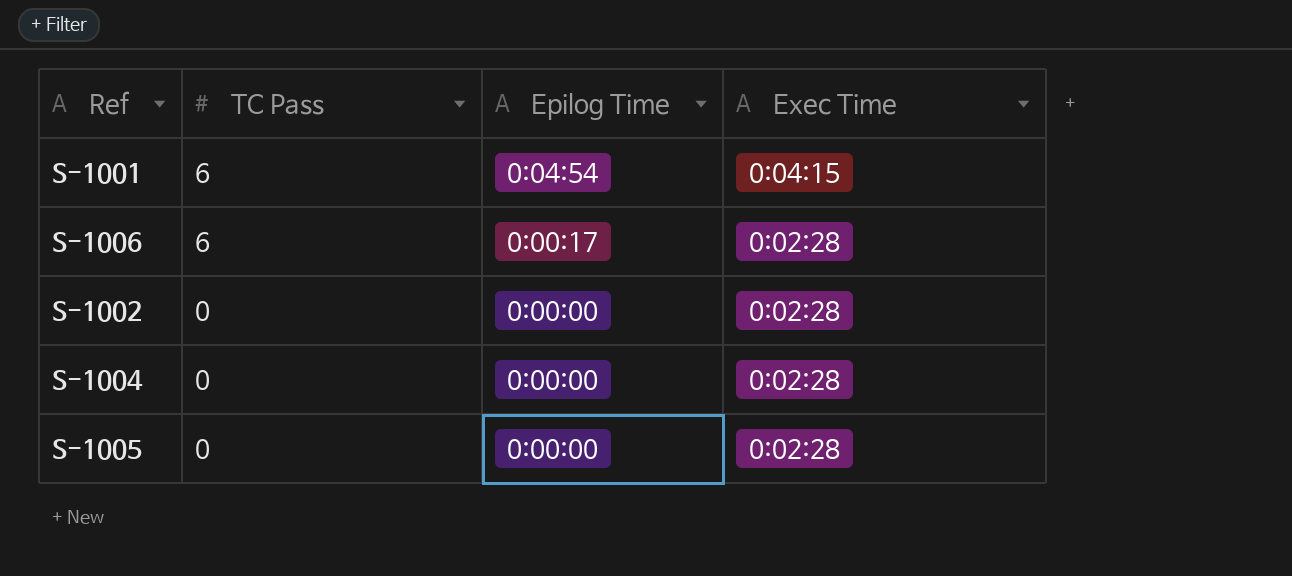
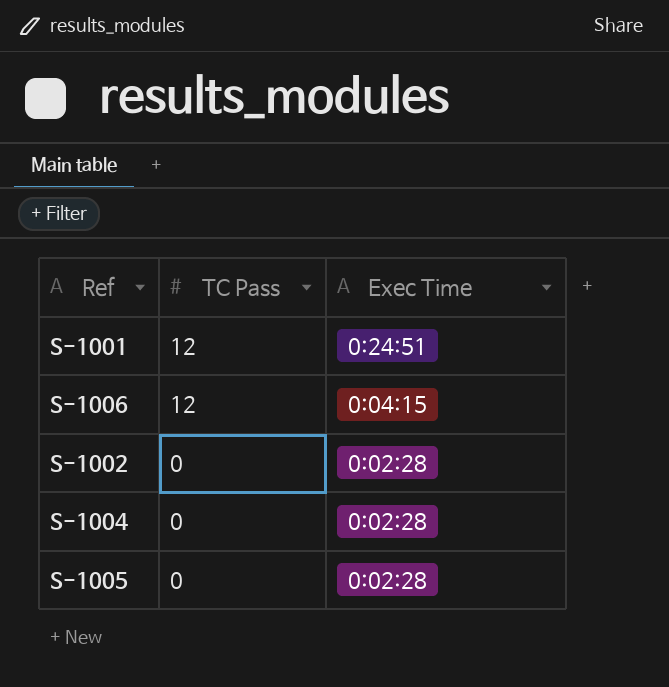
column Epilog Time | position: 3 -> none
S-1001 | TC Pass: 6 -> 12
S-1001 | Exec Time: 0:04:15 -> 0:24:51
S-1006 | TC Pass: 6 -> 12
S-1006 | Exec Time: 0:02:28 -> 0:04:15

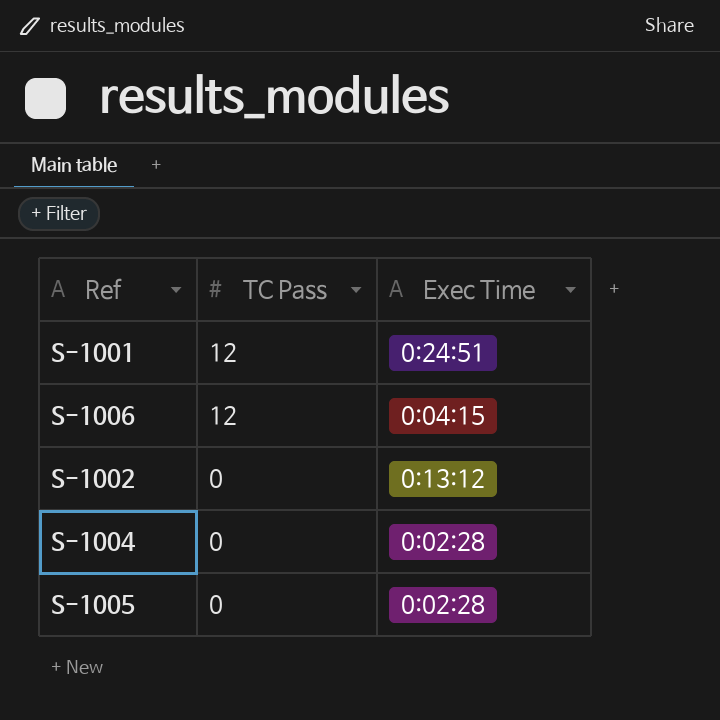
S-1002 | Exec Time: 0:02:28 -> 0:13:12

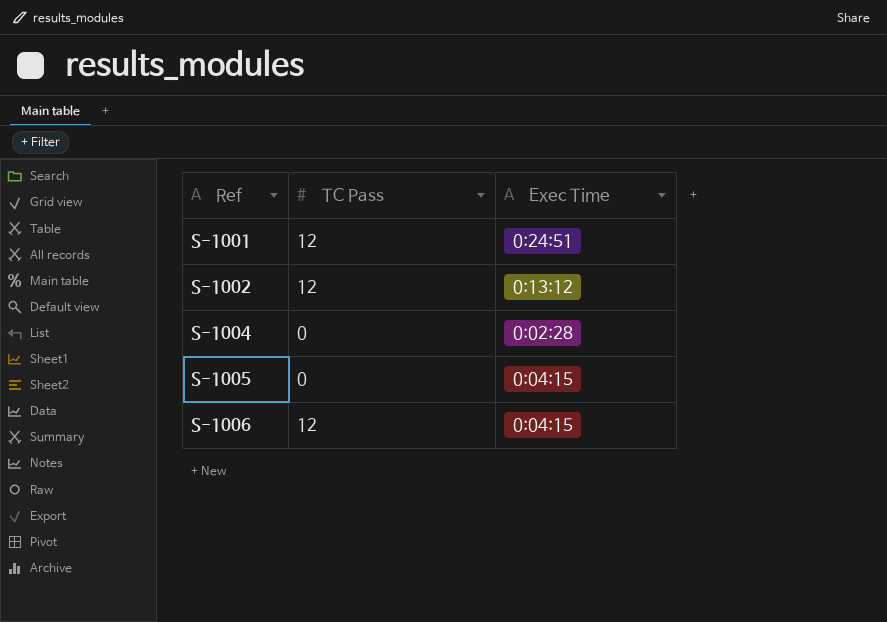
row order: TC Pass descending -> Ref ascending
S-1002 | TC Pass: 0 -> 12
S-1005 | Exec Time: 0:02:28 -> 0:04:15

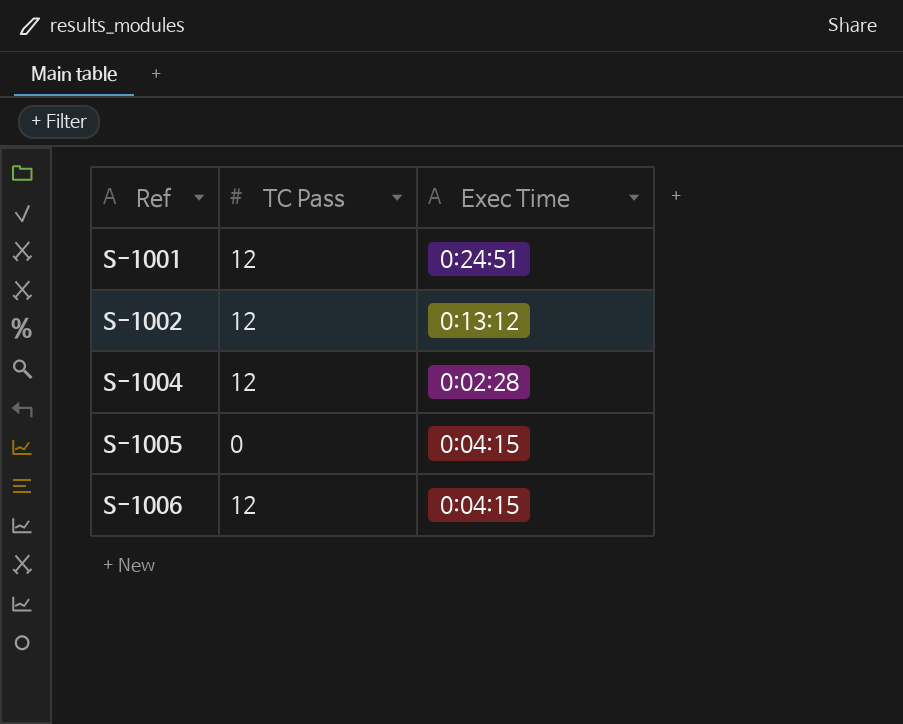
S-1004 | TC Pass: 0 -> 12

